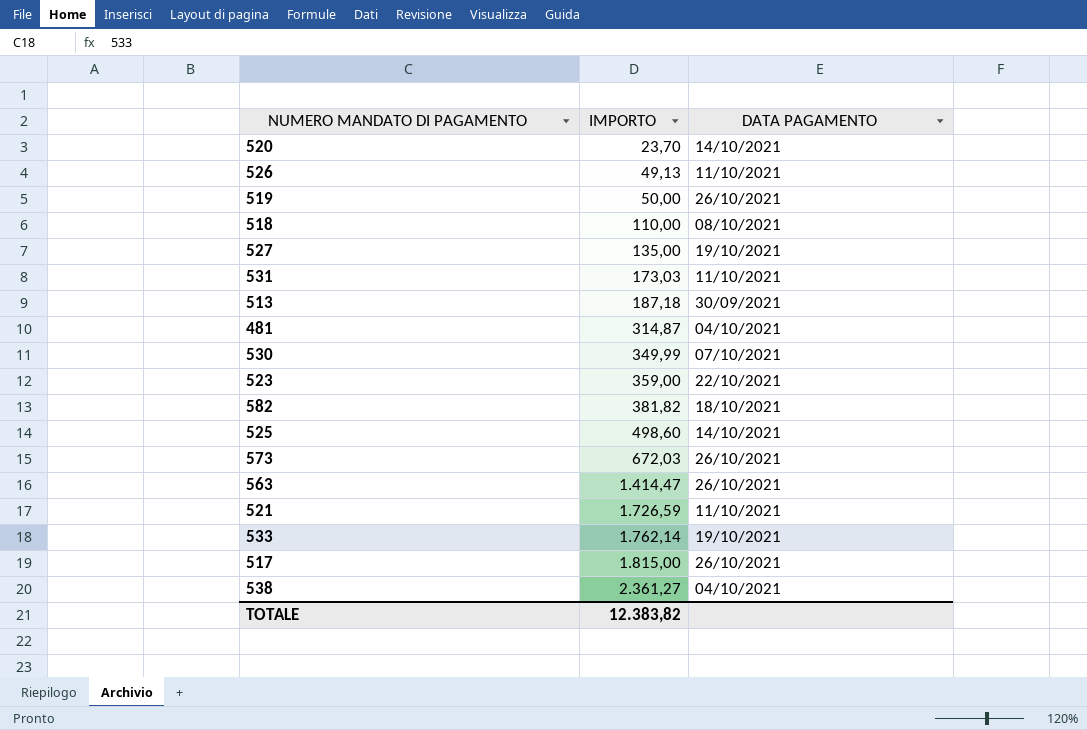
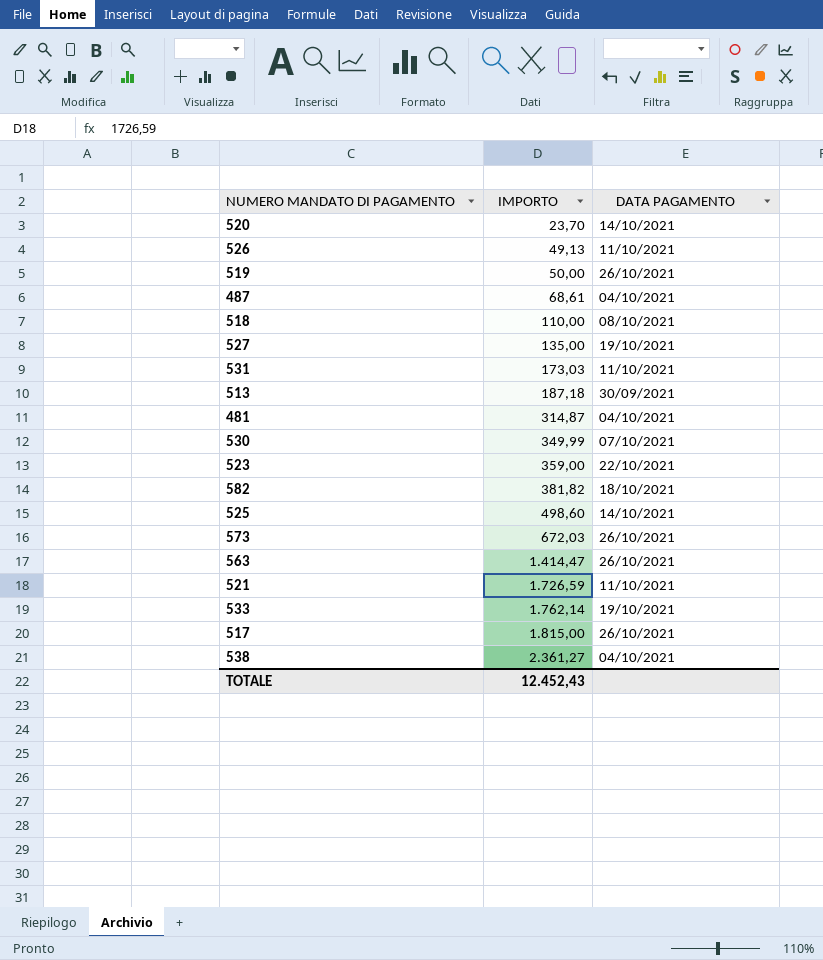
row 487: none -> 68,61 | 04/10/2021
TOTALE | IMPORTO: 12.383,82 -> 12.452,43

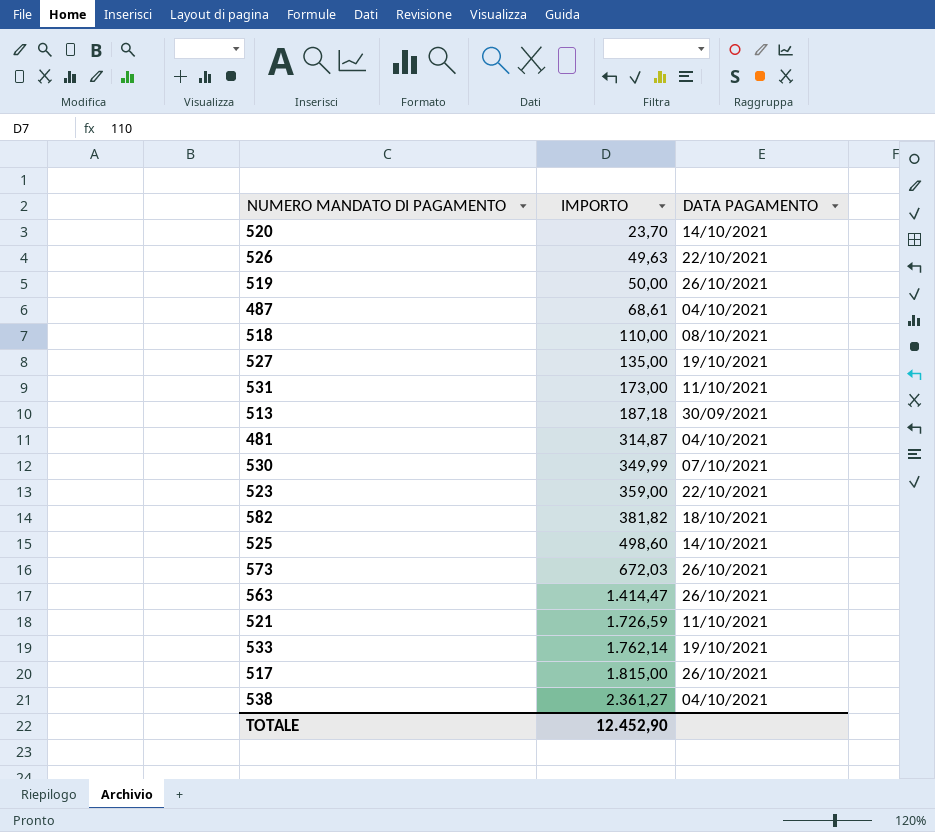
526 | IMPORTO: 49,13 -> 49,63
526 | DATA PAGAMENTO: 11/10/2021 -> 22/10/2021
531 | IMPORTO: 173,03 -> 173,00
TOTALE | IMPORTO: 12.452,43 -> 12.452,90

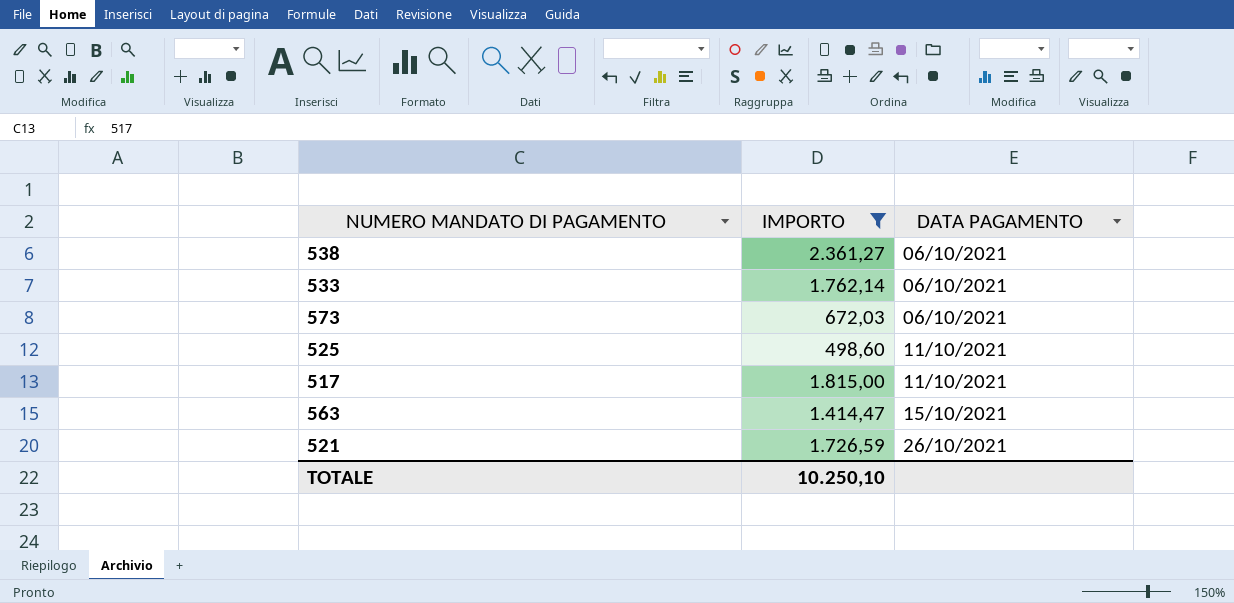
filter: none -> IMPORTO >= 498,60
row order: IMPORTO ascending -> DATA PAGAMENTO ascending
538 | DATA PAGAMENTO: 04/10/2021 -> 06/10/2021
533 | DATA PAGAMENTO: 19/10/2021 -> 06/10/2021
573 | DATA PAGAMENTO: 26/10/2021 -> 06/10/2021
525 | DATA PAGAMENTO: 14/10/2021 -> 11/10/2021
517 | DATA PAGAMENTO: 26/10/2021 -> 11/10/2021
563 | DATA PAGAMENTO: 26/10/2021 -> 15/10/2021
521 | DATA PAGAMENTO: 11/10/2021 -> 26/10/2021
TOTALE | IMPORTO: 12.452,90 -> 10.250,10

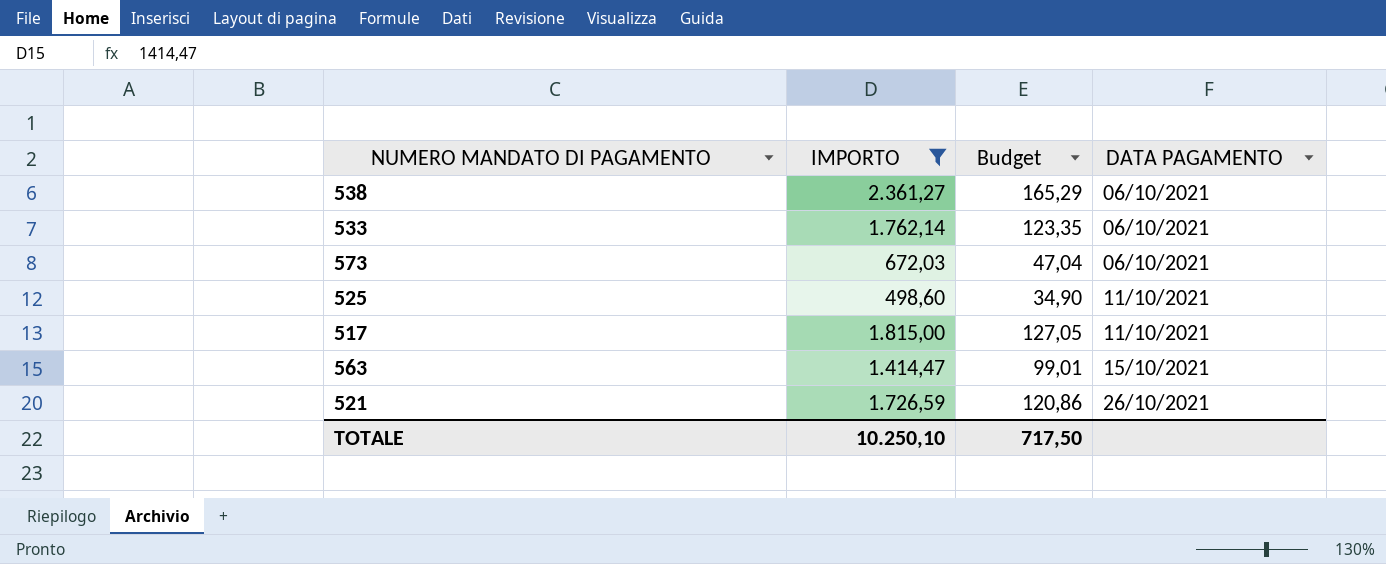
column Budget | formula: none -> [IMPORTO] * 0,07

